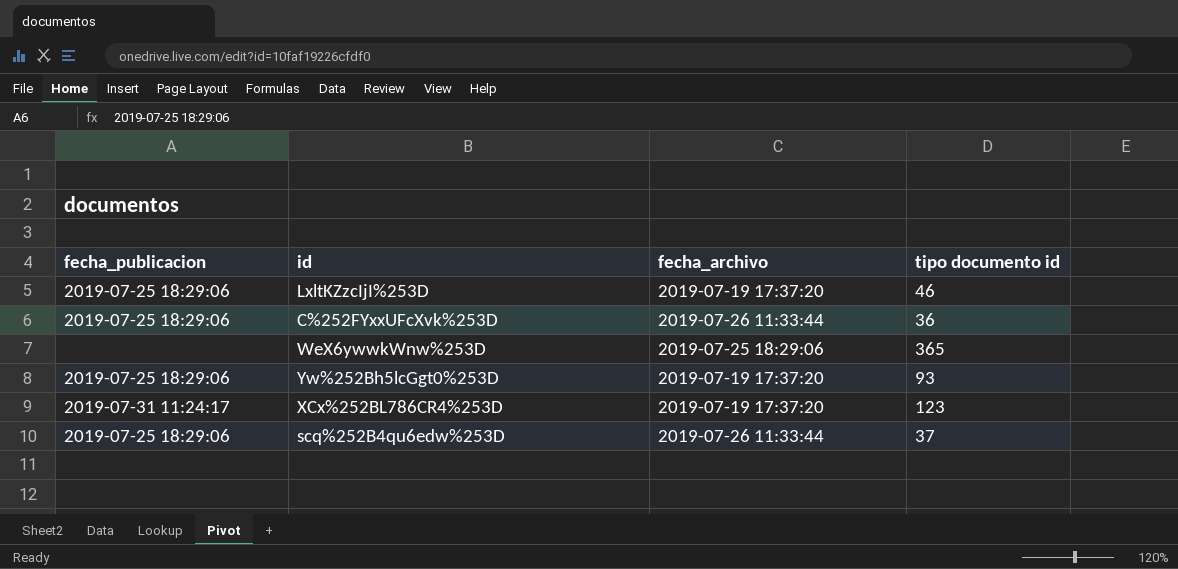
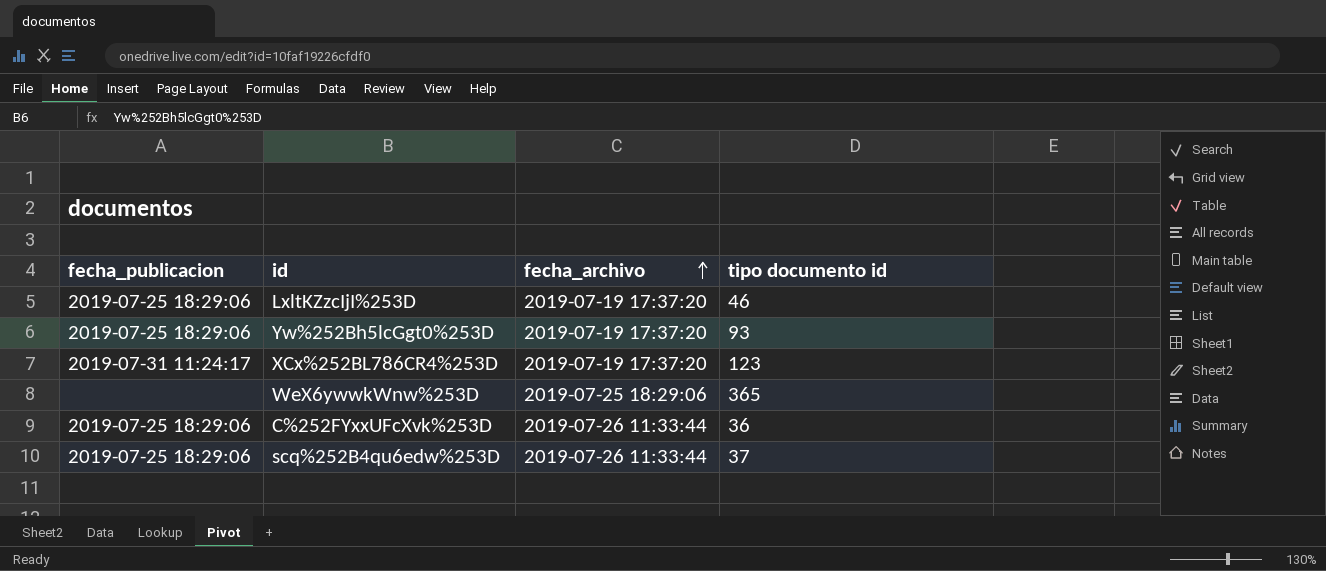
row order: none -> fecha_archivo ascending

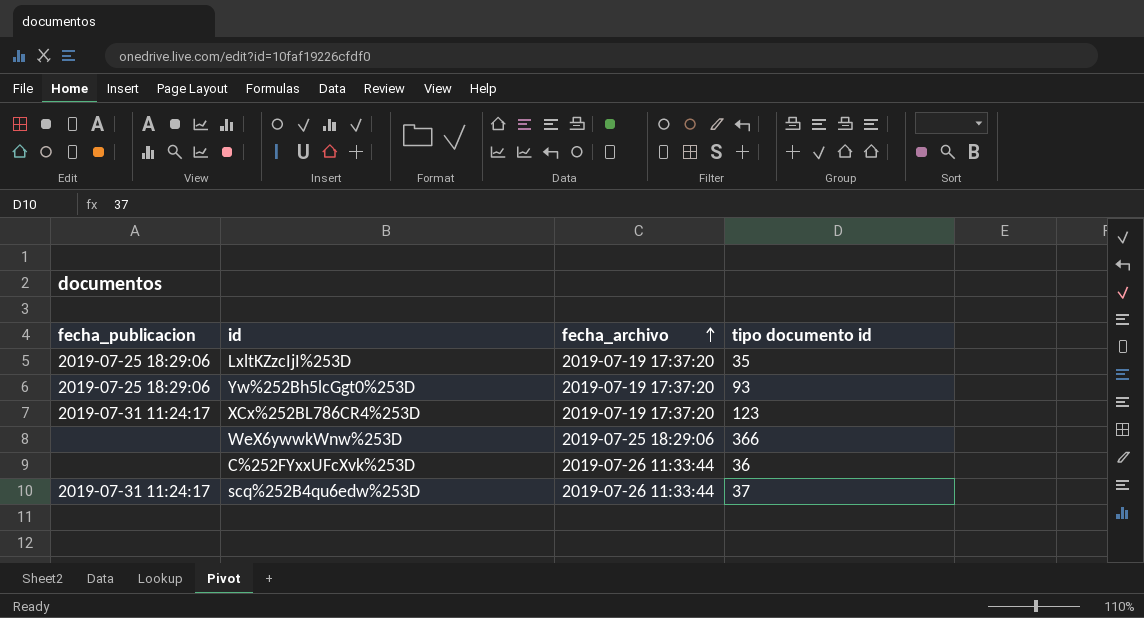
LxltKZzcIjI%253D | tipo documento id: 46 -> 35
WeX6ywwkWnw%253D | tipo documento id: 365 -> 366
C%252FYxxUFcXvk%253D | fecha_publicacion: 2019-07-25 18:29:06 -> none
scq%252B4qu6edw%253D | fecha_publicacion: 2019-07-25 18:29:06 -> 2019-07-31 11:24:17

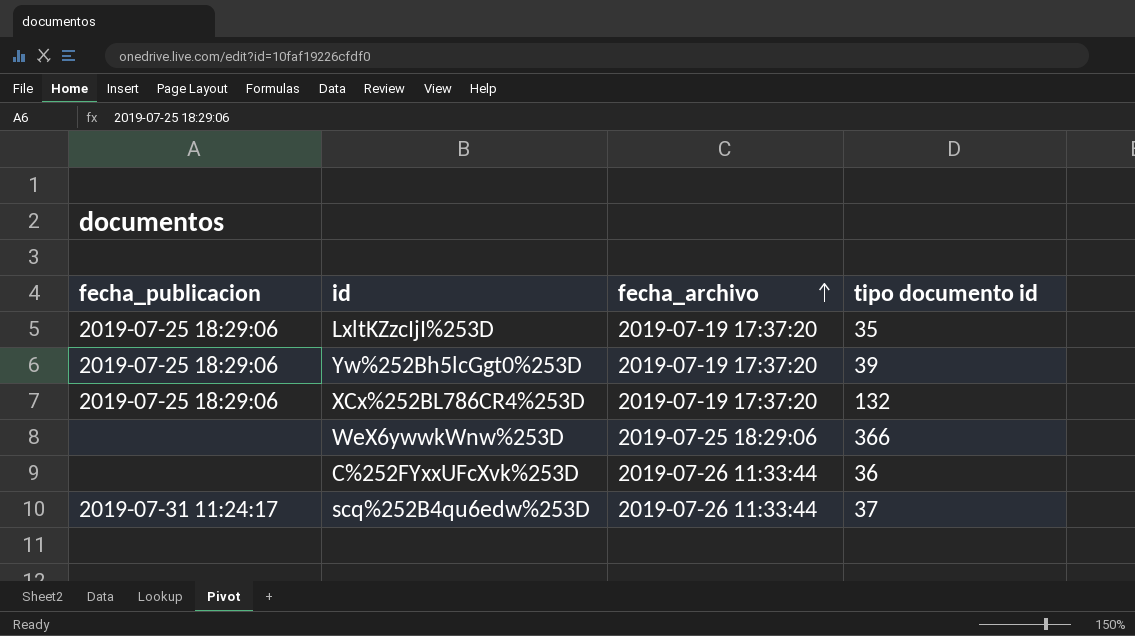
Yw%252Bh5lcGgt0%253D | tipo documento id: 93 -> 39
XCx%252BL786CR4%253D | fecha_publicacion: 2019-07-31 11:24:17 -> 2019-07-25 18:29:06
XCx%252BL786CR4%253D | tipo documento id: 123 -> 132

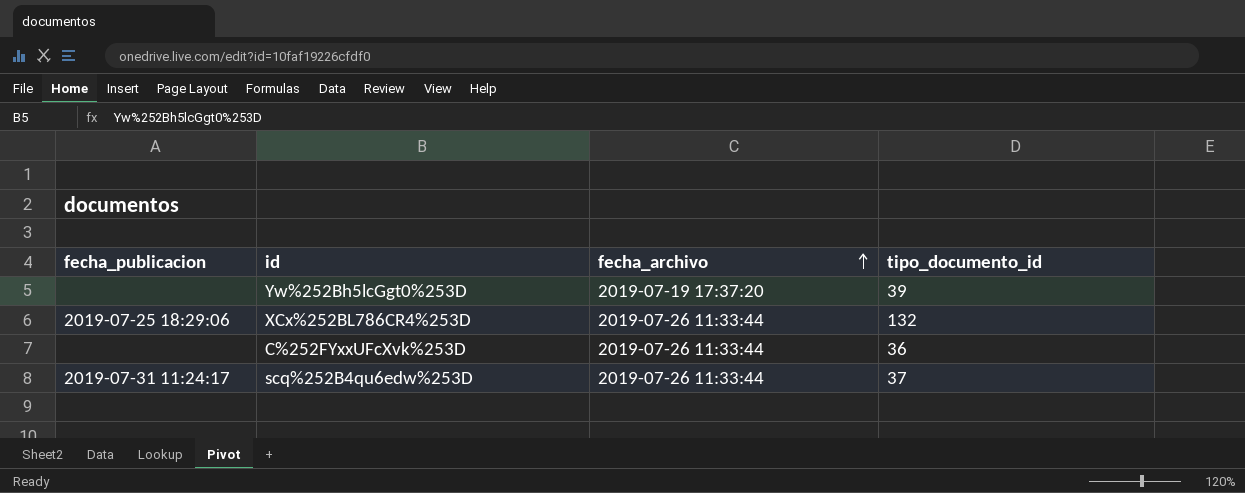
column name: tipo documento id -> tipo_documento_id
row LxltKZzcIjI%253D: 2019-07-25 18:29:06 | 2019-07-19 17:37:20 | 35 -> none
row WeX6ywwkWnw%253D: none | 2019-07-25 18:29:06 | 366 -> none
Yw%252Bh5lcGgt0%253D | fecha_publicacion: 2019-07-25 18:29:06 -> none
XCx%252BL786CR4%253D | fecha_archivo: 2019-07-19 17:37:20 -> 2019-07-26 11:33:44

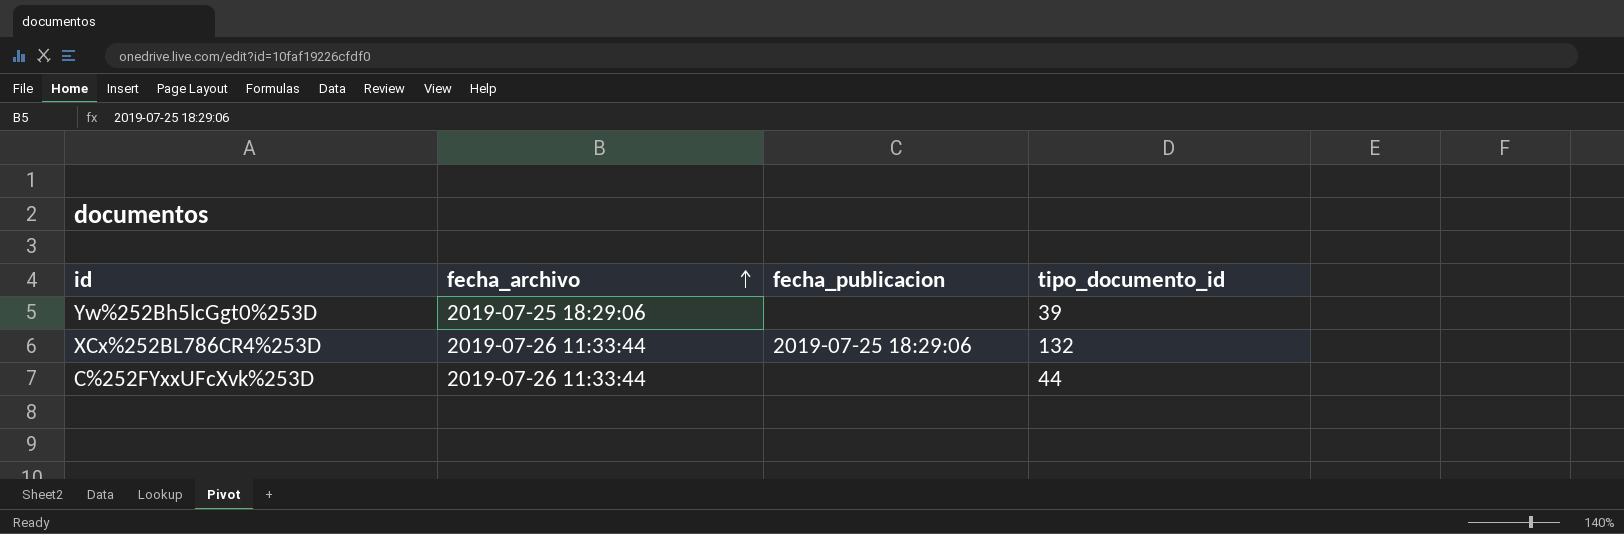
column fecha_publicacion | position: 1 -> 3
row scq%252B4qu6edw%253D: 2019-07-31 11:24:17 | 2019-07-26 11:33:44 | 37 -> none
Yw%252Bh5lcGgt0%253D | fecha_archivo: 2019-07-19 17:37:20 -> 2019-07-25 18:29:06
C%252FYxxUFcXvk%253D | tipo_documento_id: 36 -> 44

